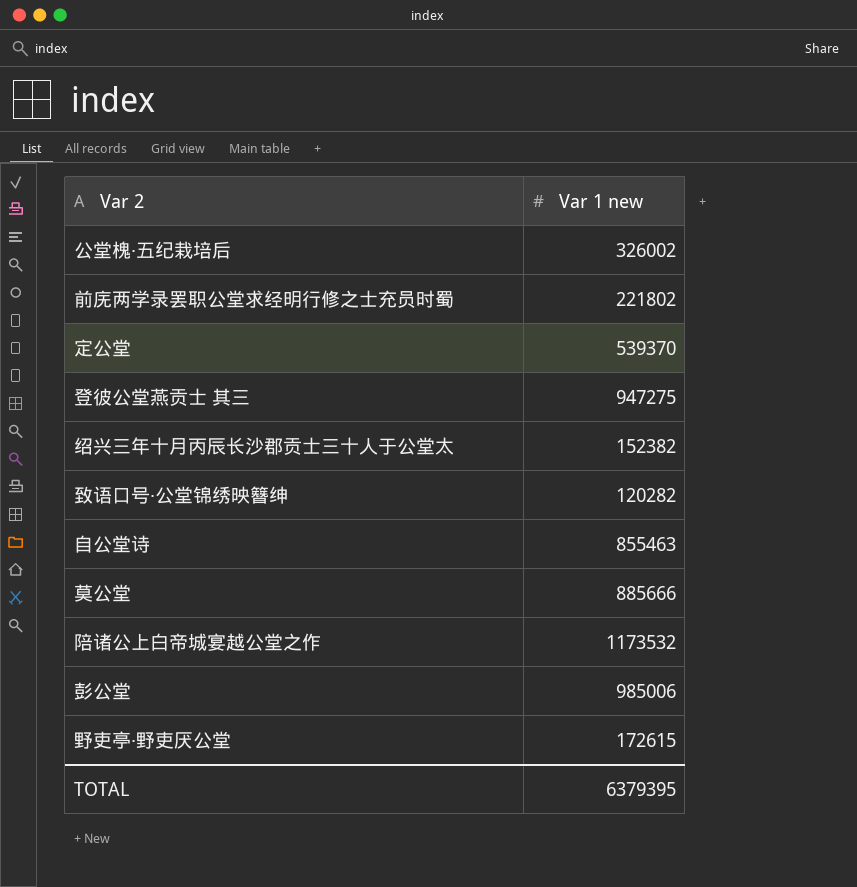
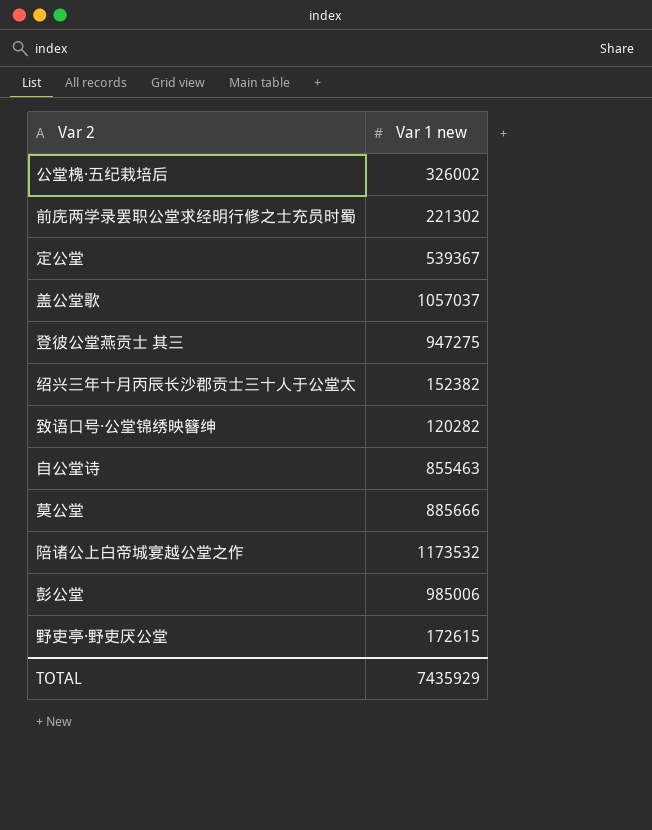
前庑两学录罢职公堂求经明行修之士充员时蜀 | Var 1 new: 221802 -> 221302
定公堂 | Var 1 new: 539370 -> 539367
row 盖公堂歌: none -> 1057037
TOTAL | Var 1 new: 6379395 -> 7435929

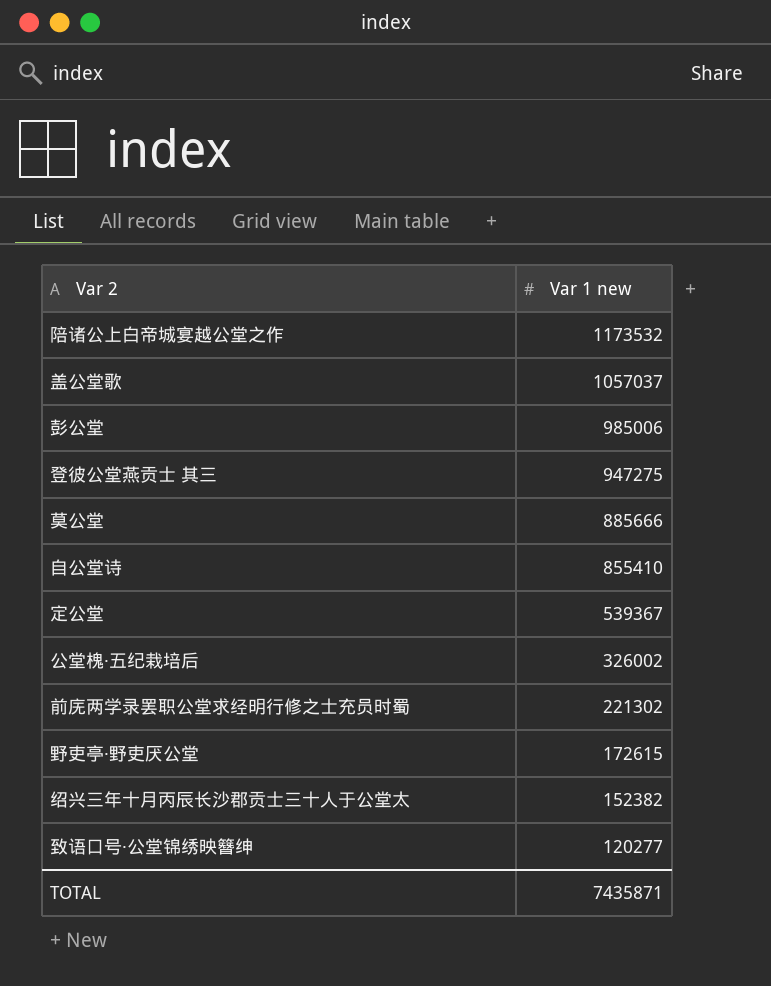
row order: none -> Var 1 new descending
自公堂诗 | Var 1 new: 855463 -> 855410
致语口号·公堂锦绣映簪绅 | Var 1 new: 120282 -> 120277
TOTAL | Var 1 new: 7435929 -> 7435871

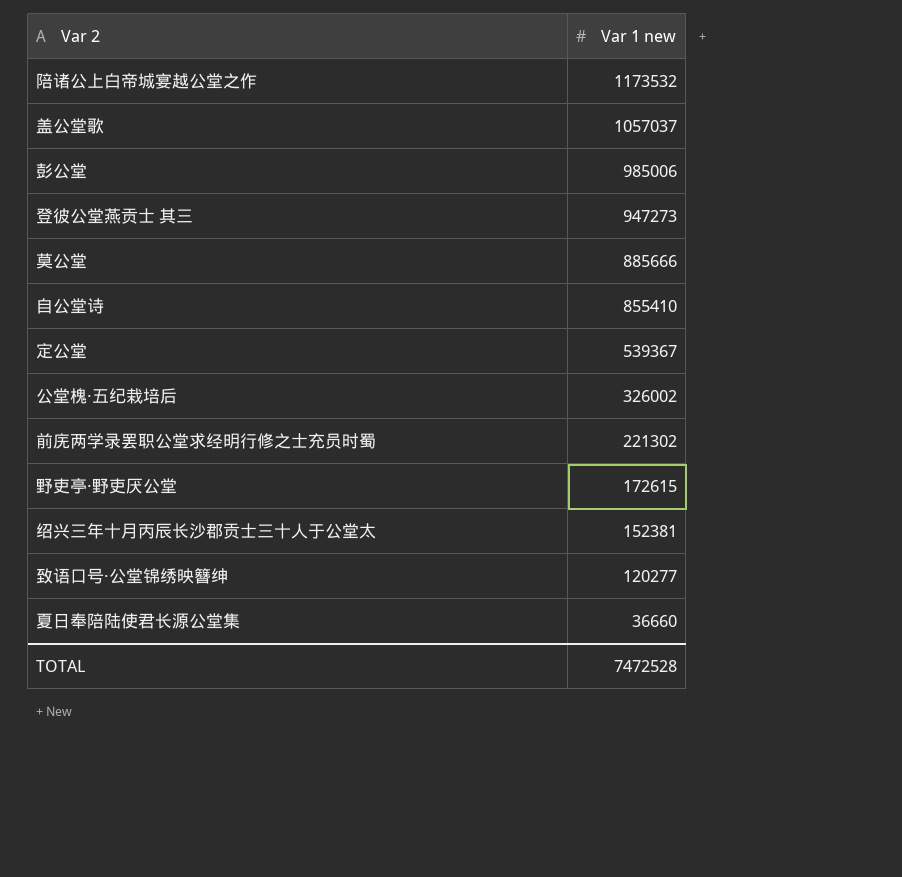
登彼公堂燕贡士 其三 | Var 1 new: 947275 -> 947273
绍兴三年十月丙辰长沙郡贡士三十人于公堂太 | Var 1 new: 152382 -> 152381
row 夏日奉陪陆使君长源公堂集: none -> 36660
TOTAL | Var 1 new: 7435871 -> 7472528

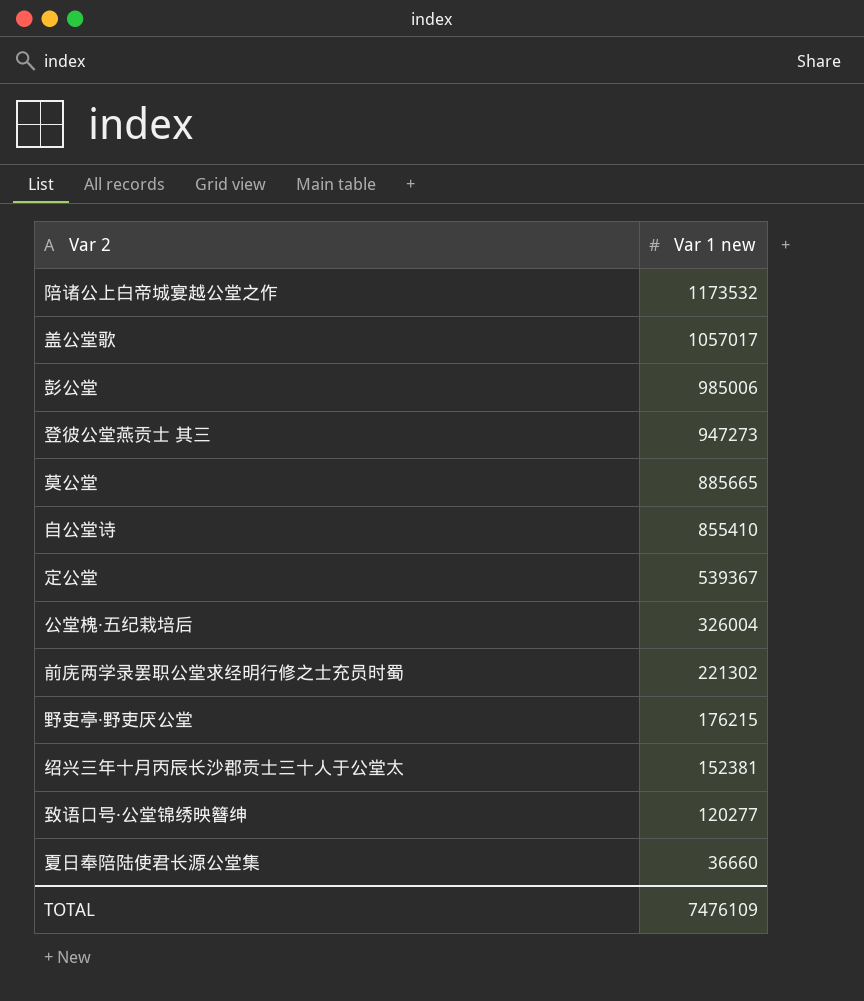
盖公堂歌 | Var 1 new: 1057037 -> 1057017
莫公堂 | Var 1 new: 885666 -> 885665
公堂槐·五纪栽培后 | Var 1 new: 326002 -> 326004
野吏亭·野吏厌公堂 | Var 1 new: 172615 -> 176215
TOTAL | Var 1 new: 7472528 -> 7476109

